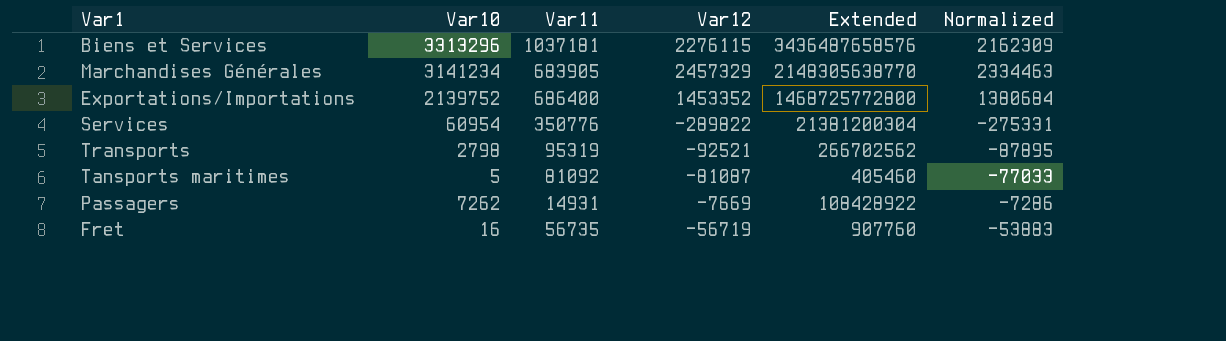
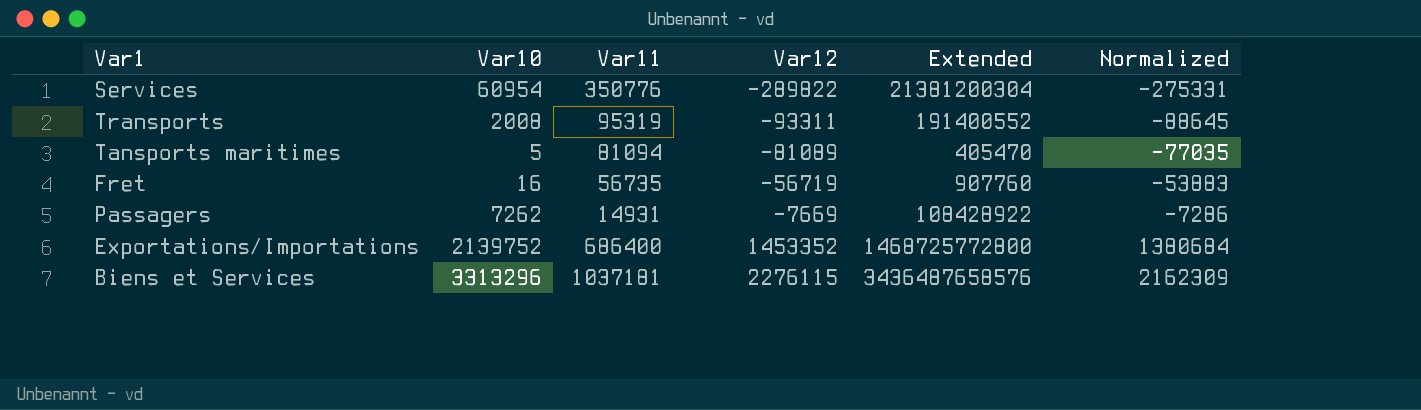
row order: none -> Var12 ascending
row Marchandises Générales: 3141234 | 683905 | 2457329 | 2148305638770 | 2334463 -> none
Transports | Var10: 2798 -> 2008
Transports | Var12: -92521 -> -93311
Transports | Extended: 266702562 -> 191400552
Transports | Normalized: -87895 -> -88645
Tansports maritimes | Var11: 81092 -> 81094
Tansports maritimes | Var12: -81087 -> -81089
Tansports maritimes | Extended: 405460 -> 405470
Tansports maritimes | Normalized: -77033 -> -77035

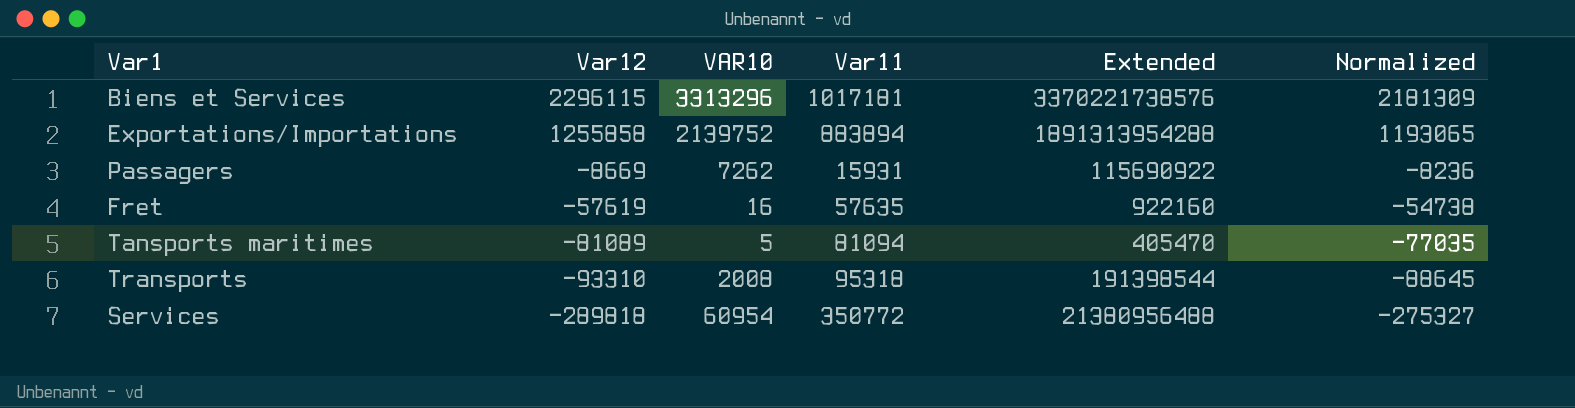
row order: Var12 ascending -> Var12 descending
column Var12 | position: 4 -> 2
column name: Var10 -> VAR10
Biens et Services | Var12: 2276115 -> 2296115
Biens et Services | Var11: 1037181 -> 1017181
Biens et Services | Extended: 3436487658576 -> 3370221738576
Biens et Services | Normalized: 2162309 -> 2181309
Exportations/Importations | Var12: 1453352 -> 1255858
Exportations/Importations | Var11: 686400 -> 883894
Exportations/Importations | Extended: 1468725772800 -> 1891313954288
Exportations/Importations | Normalized: 1380684 -> 1193065
Passagers | Var12: -7669 -> -8669
Passagers | Var11: 14931 -> 15931
Passagers | Extended: 108428922 -> 115690922
Passagers | Normalized: -7286 -> -8236
Fret | Var12: -56719 -> -57619
Fret | Var11: 56735 -> 57635
Fret | Extended: 907760 -> 922160
Fret | Normalized: -53883 -> -54738
Transports | Var12: -93311 -> -93310
Transports | Var11: 95319 -> 95318
Transports | Extended: 191400552 -> 191398544
Services | Var12: -289822 -> -289818
Services | Var11: 350776 -> 350772
Services | Extended: 21381200304 -> 21380956488
Services | Normalized: -275331 -> -275327

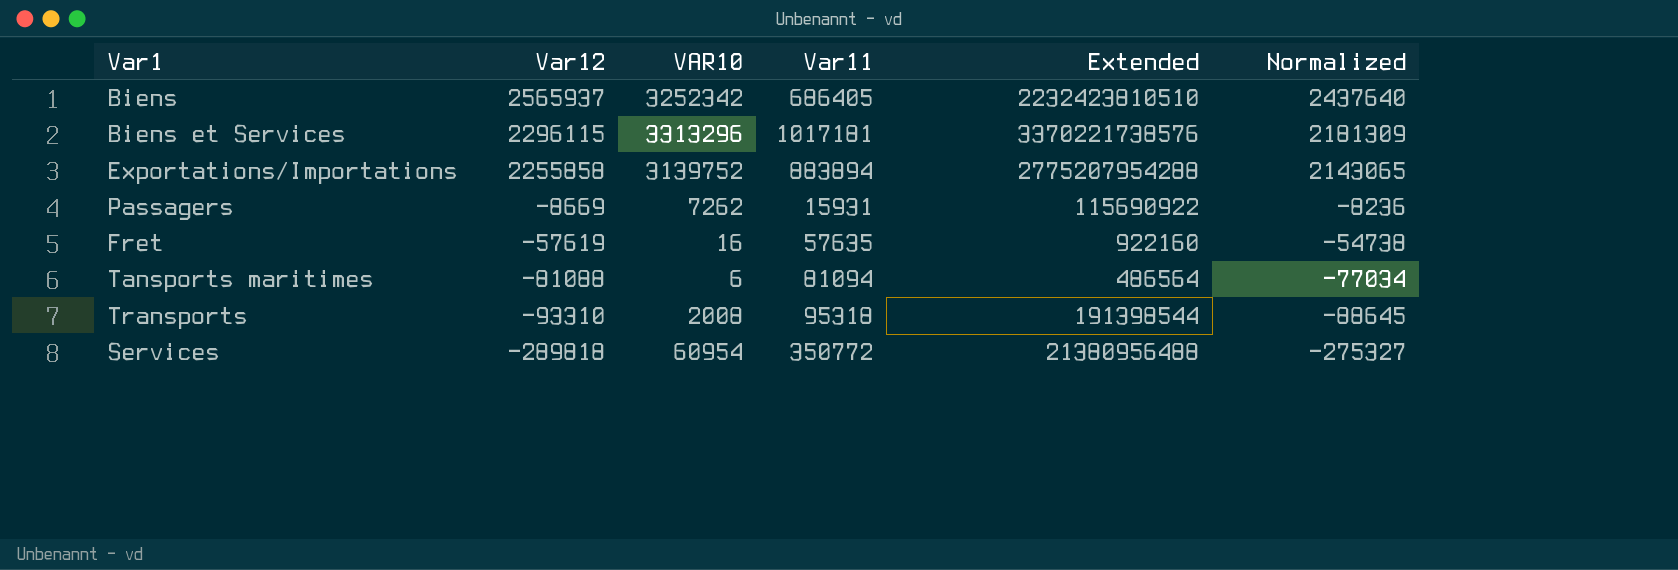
row Biens: none -> 2565937 | 3252342 | 686405 | 2232423810510 | 2437640
Exportations/Importations | Var12: 1255858 -> 2255858
Exportations/Importations | VAR10: 2139752 -> 3139752
Exportations/Importations | Extended: 1891313954288 -> 2775207954288
Exportations/Importations | Normalized: 1193065 -> 2143065
Tansports maritimes | Var12: -81089 -> -81088
Tansports maritimes | VAR10: 5 -> 6
Tansports maritimes | Extended: 405470 -> 486564
Tansports maritimes | Normalized: -77035 -> -77034

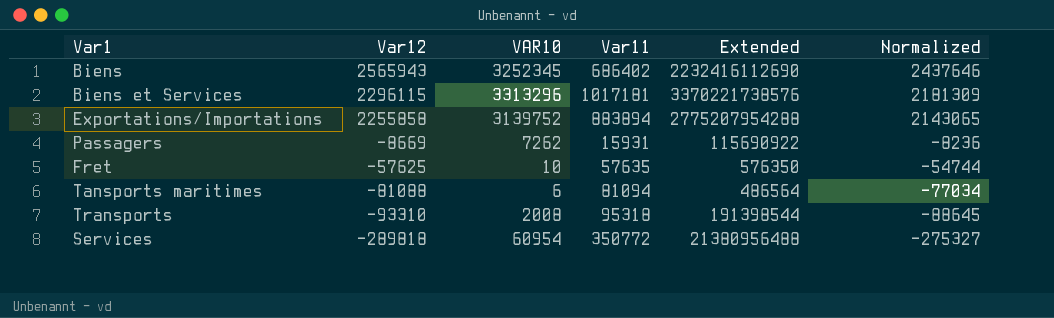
Biens | Var12: 2565937 -> 2565943
Biens | VAR10: 3252342 -> 3252345
Biens | Var11: 686405 -> 686402
Biens | Extended: 2232423810510 -> 2232416112690
Biens | Normalized: 2437640 -> 2437646
Fret | Var12: -57619 -> -57625
Fret | VAR10: 16 -> 10
Fret | Extended: 922160 -> 576350
Fret | Normalized: -54738 -> -54744

